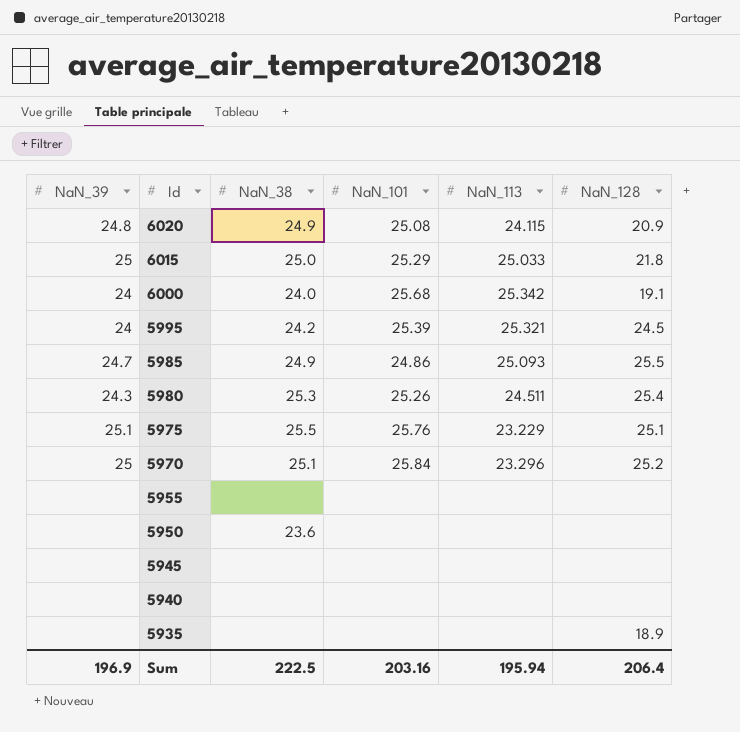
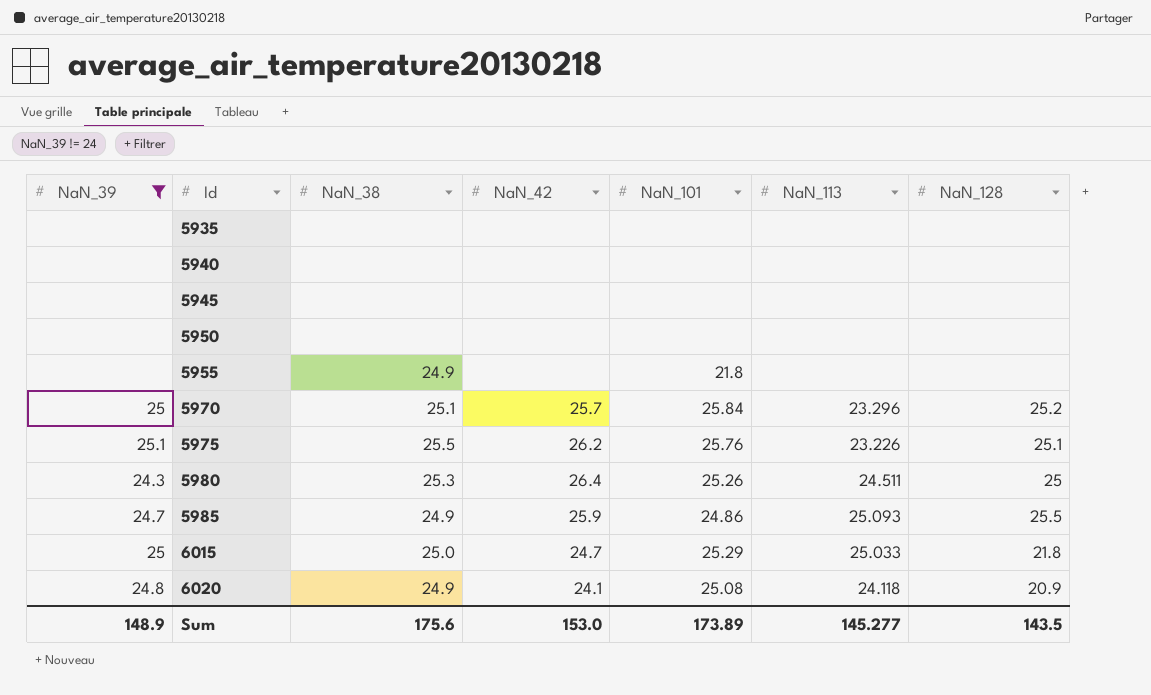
filter: none -> NaN_39 != 24
row order: Id descending -> Id ascending
column NaN_42 | position: none -> 4
5935 | NaN_128: 18.9 -> none
5950 | NaN_38: 23.6 -> none
5955 | NaN_38: none -> 24.9
5955 | NaN_101: none -> 21.8
5975 | NaN_113: 23.229 -> 23.226
5980 | NaN_128: 25.4 -> 25
6020 | NaN_113: 24.115 -> 24.118
Sum | NaN_39: 196.9 -> 148.9
Sum | NaN_38: 222.5 -> 175.6
Sum | NaN_101: 203.16 -> 173.89
Sum | NaN_113: 195.94 -> 145.277
Sum | NaN_128: 206.4 -> 143.5

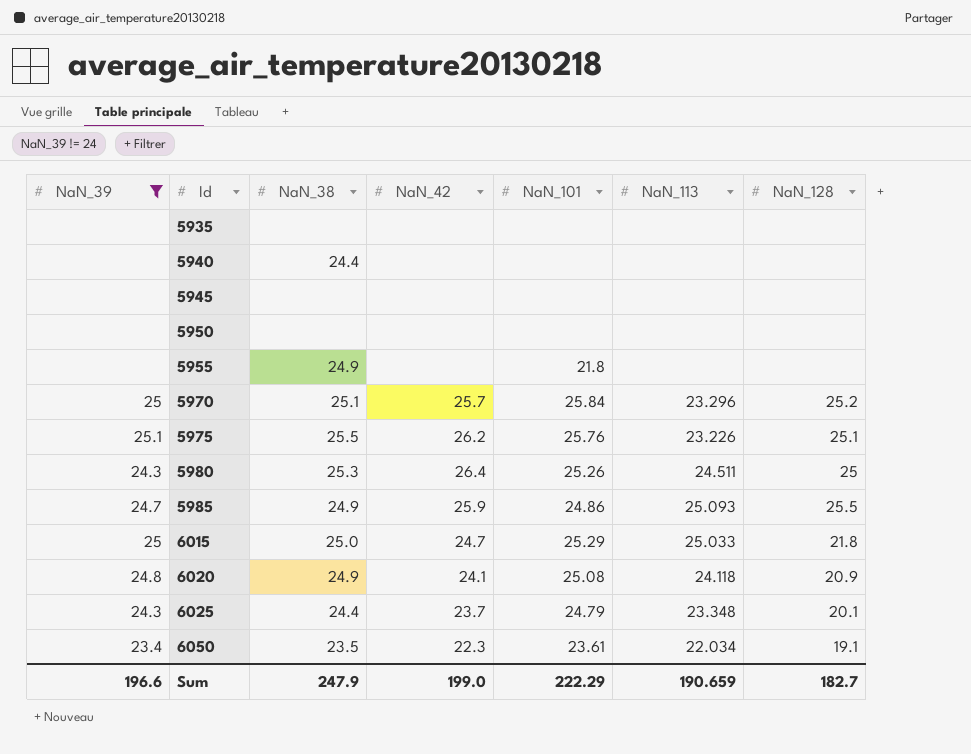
5940 | NaN_38: none -> 24.4
row 6025: none -> 24.3 | 24.4 | 23.7 | 24.79 | 23.348 | 20.1
row 6050: none -> 23.4 | 23.5 | 22.3 | 23.61 | 22.034 | 19.1
Sum | NaN_39: 148.9 -> 196.6
Sum | NaN_38: 175.6 -> 247.9
Sum | NaN_42: 153.0 -> 199.0
Sum | NaN_101: 173.89 -> 222.29
Sum | NaN_113: 145.277 -> 190.659
Sum | NaN_128: 143.5 -> 182.7

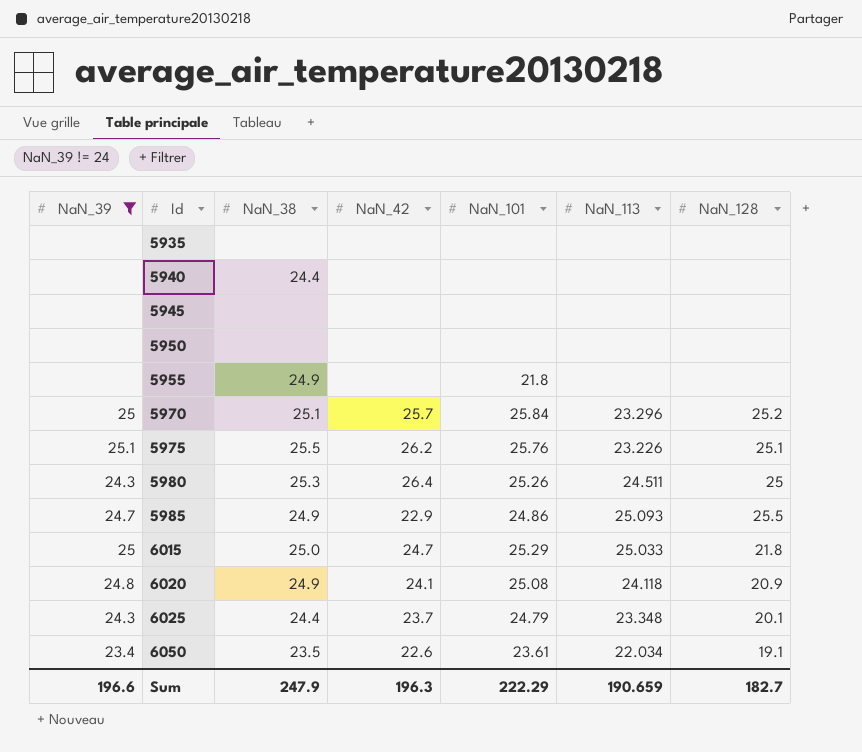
5985 | NaN_42: 25.9 -> 22.9
6050 | NaN_42: 22.3 -> 22.6
Sum | NaN_42: 199.0 -> 196.3

